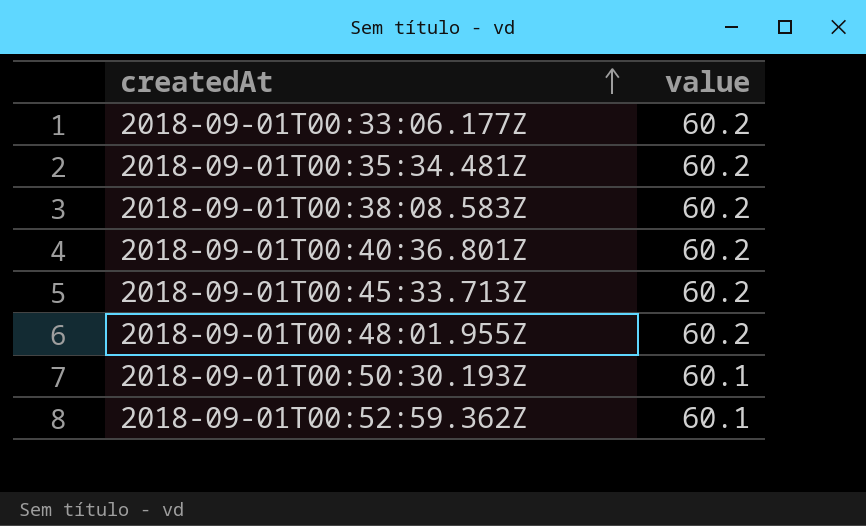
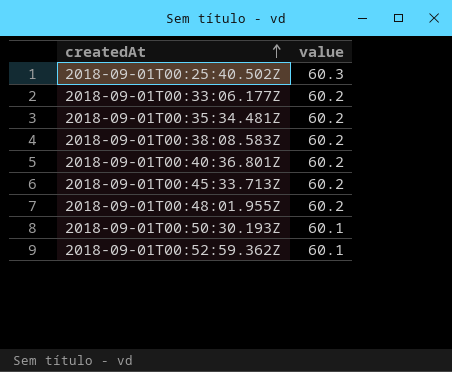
row 2018-09-01T00:25:40.502Z: none -> 60.3

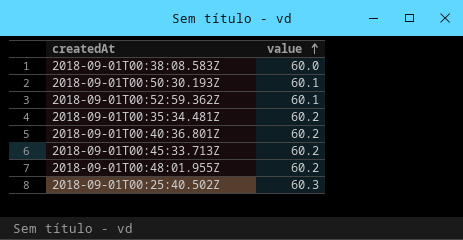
row order: createdAt ascending -> value ascending
row 2018-09-01T00:33:06.177Z: 60.2 -> none
2018-09-01T00:38:08.583Z | value: 60.2 -> 60.0

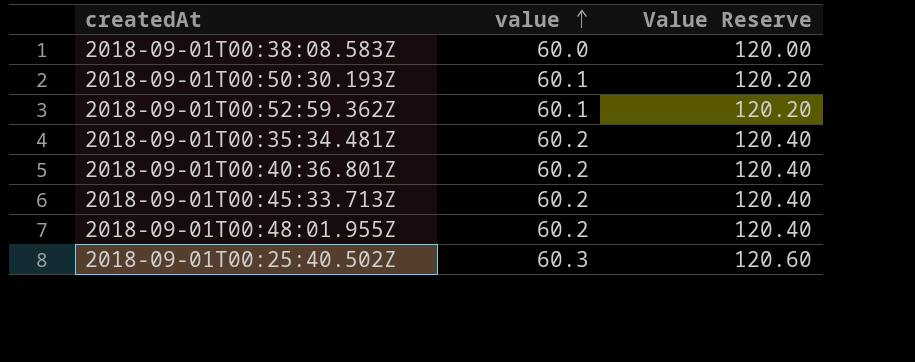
column Value Reserve | formula: none -> [value] * 2

